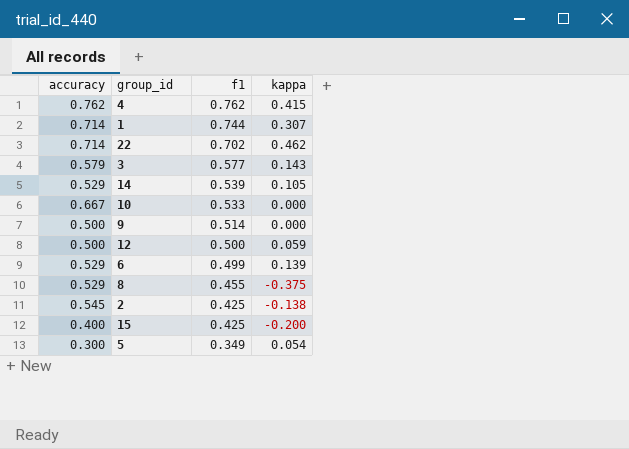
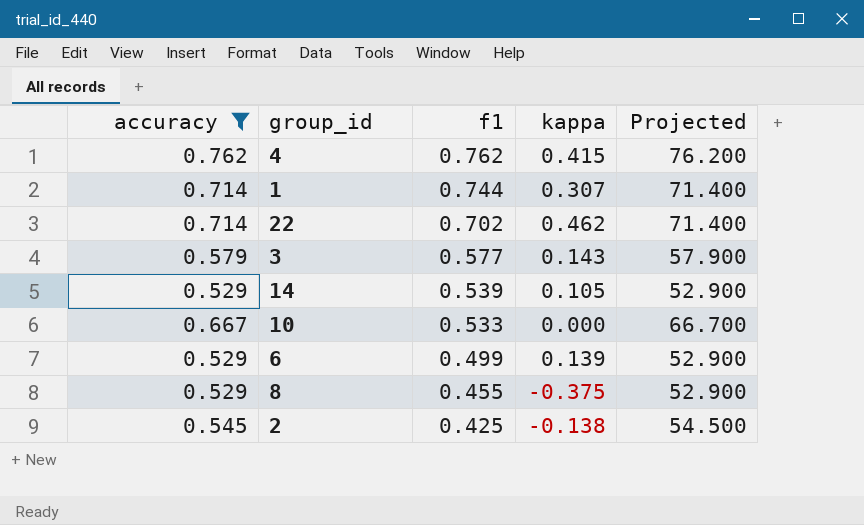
filter: none -> accuracy >= 0.529
column Projected | formula: none -> [accuracy] * 100

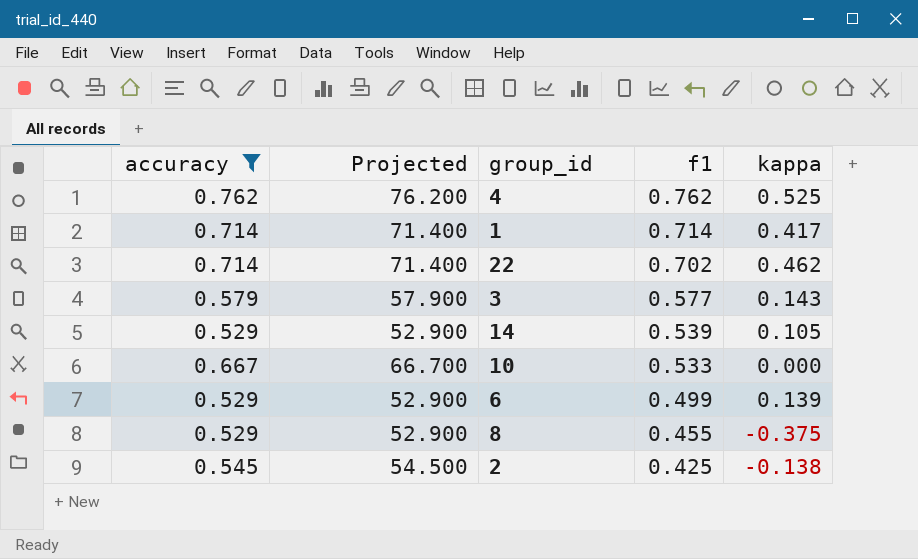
column Projected | position: 5 -> 2
4 | kappa: 0.415 -> 0.525
1 | f1: 0.744 -> 0.714
1 | kappa: 0.307 -> 0.417

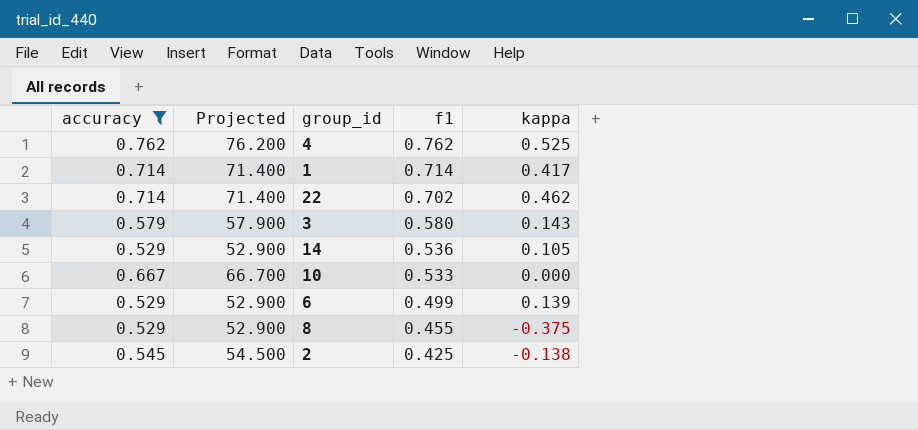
3 | f1: 0.577 -> 0.580
14 | f1: 0.539 -> 0.536

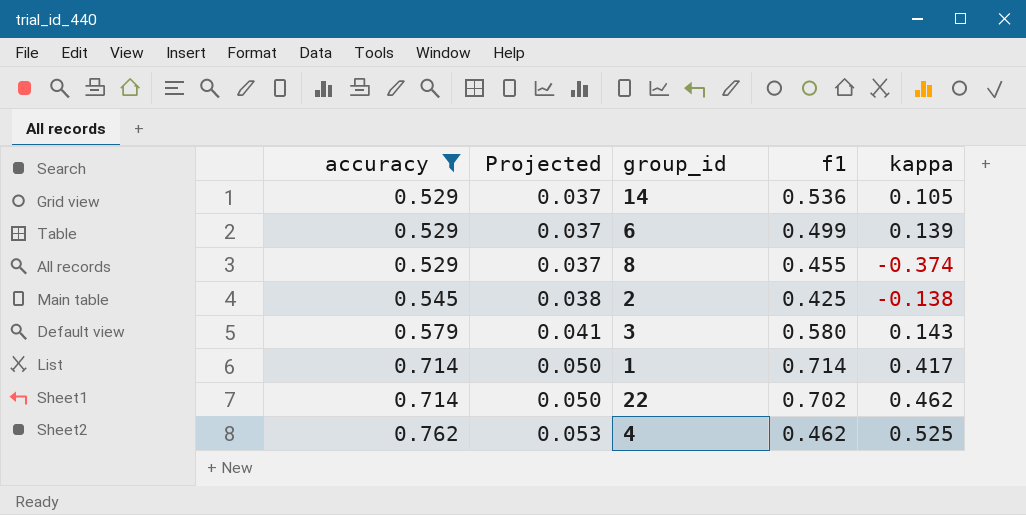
row order: f1 descending -> accuracy ascending
column Projected | formula: [accuracy] * 100 -> [accuracy] * 0.07
row 10: 0.667 | 66.700 | 0.533 | 0.000 -> none
8 | kappa: -0.375 -> -0.374
4 | f1: 0.762 -> 0.462

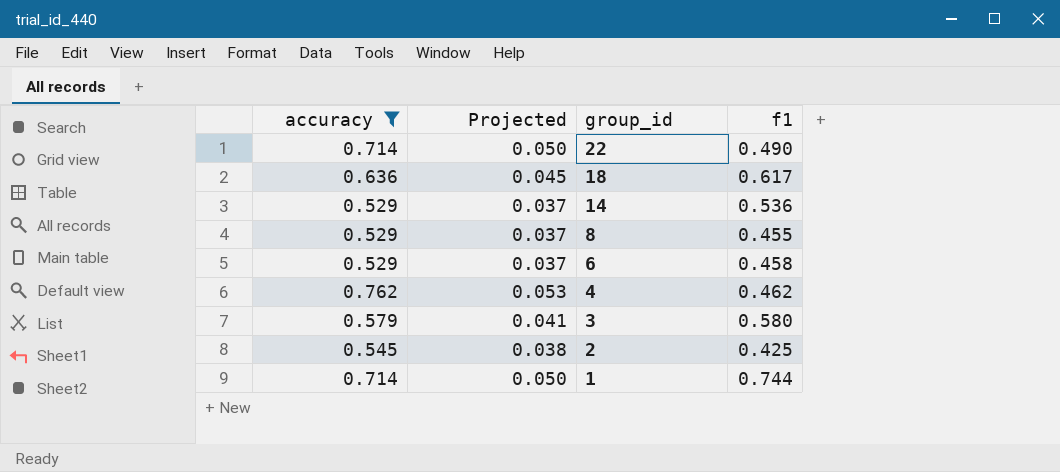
row order: accuracy ascending -> group_id descending
column kappa | position: 5 -> none
22 | f1: 0.702 -> 0.490
row 18: none -> 0.636 | 0.045 | 0.617
6 | f1: 0.499 -> 0.458
1 | f1: 0.714 -> 0.744

